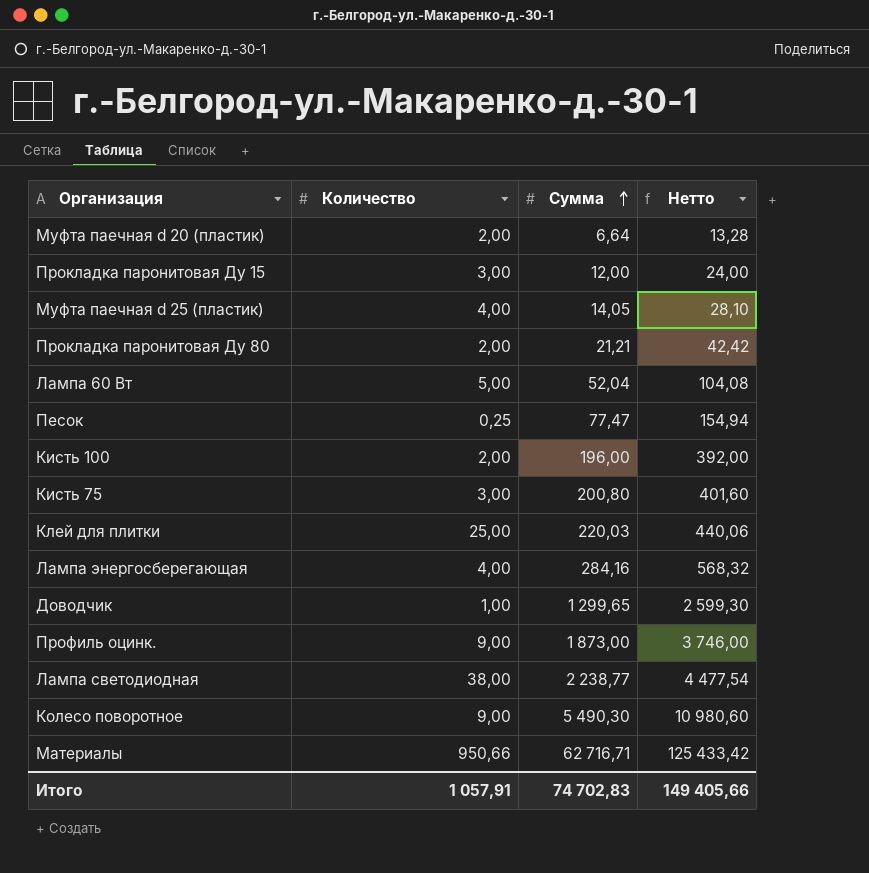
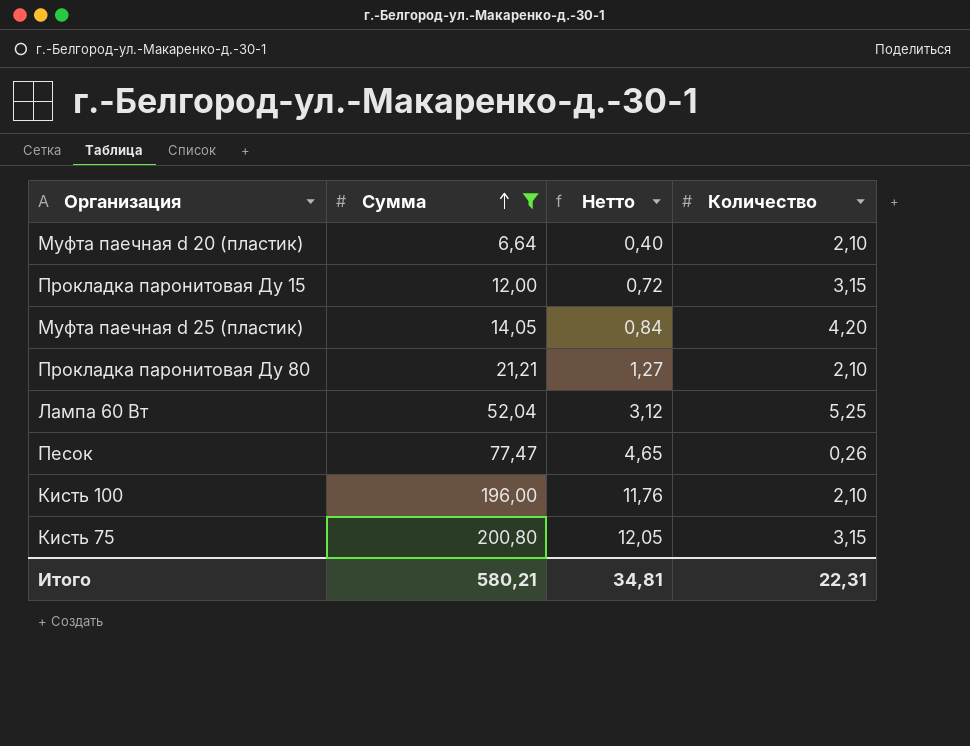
filter: none -> Сумма <= 200,80
column Нетто | formula: [Сумма] * 2 -> [Сумма] * 0,06
column Количество | position: 2 -> 4
Муфта паечная d 20 (пластик) | Количество: 2,00 -> 2,10
Прокладка паронитовая Ду 15 | Количество: 3,00 -> 3,15
Муфта паечная d 25 (пластик) | Количество: 4,00 -> 4,20
Прокладка паронитовая Ду 80 | Количество: 2,00 -> 2,10
Лампа 60 Вт | Количество: 5,00 -> 5,25
Песок | Количество: 0,25 -> 0,26
Кисть 100 | Количество: 2,00 -> 2,10
Кисть 75 | Количество: 3,00 -> 3,15
Итого | Сумма: 74 702,83 -> 580,21
Итого | Нетто: 149 405,66 -> 34,81
Итого | Количество: 1 057,91 -> 22,31

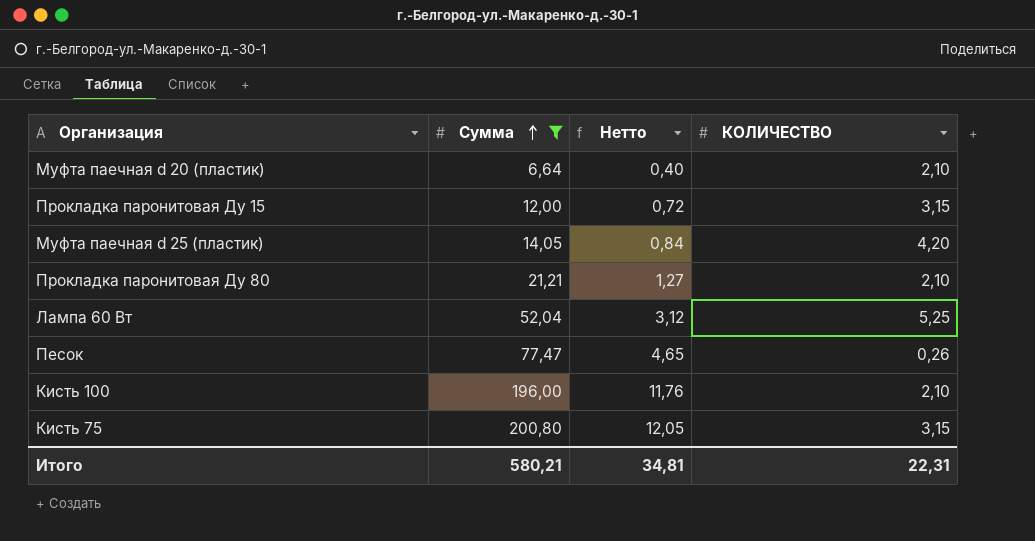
column name: Количество -> КОЛИЧЕСТВО

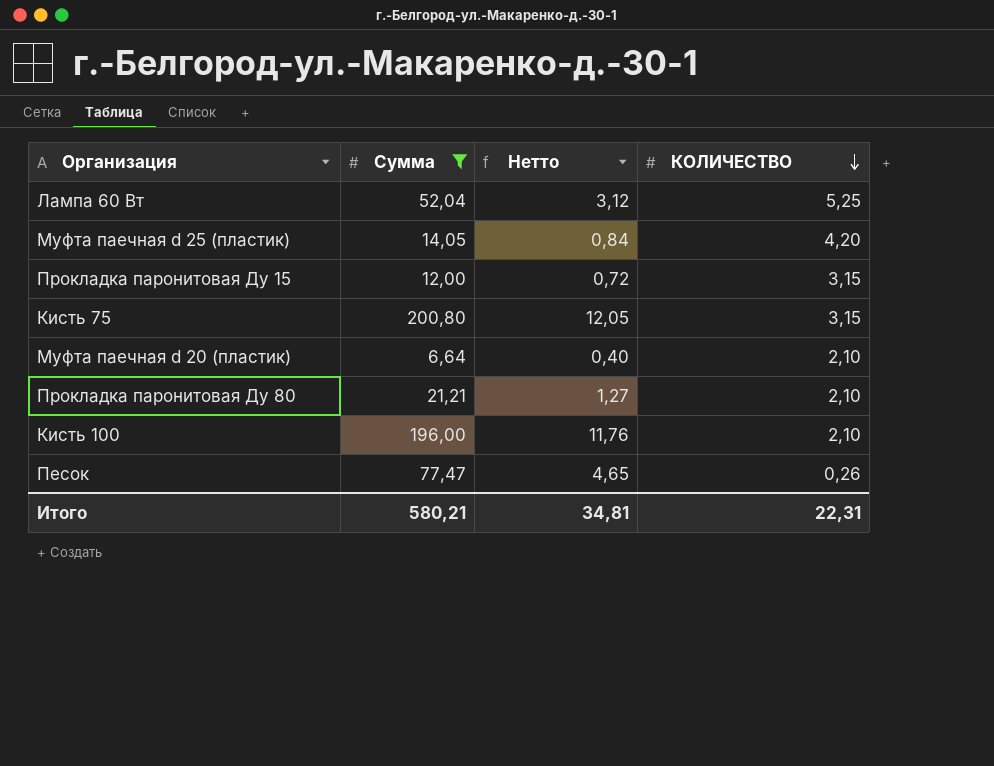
row order: Сумма ascending -> КОЛИЧЕСТВО descending

